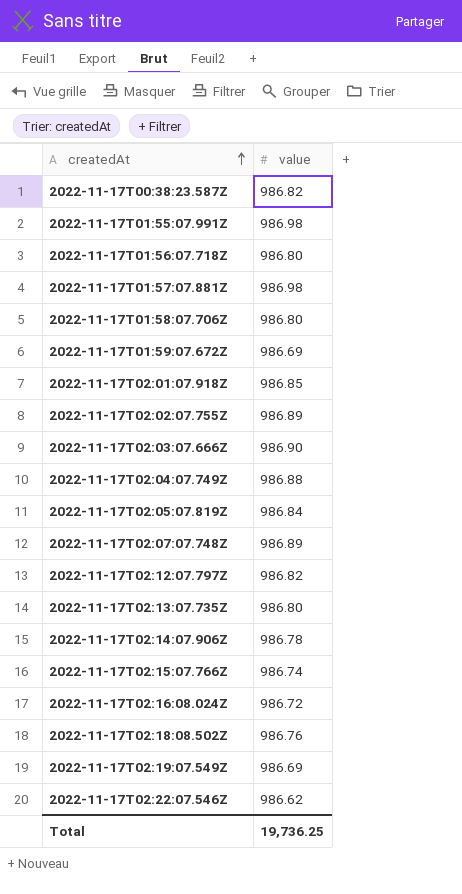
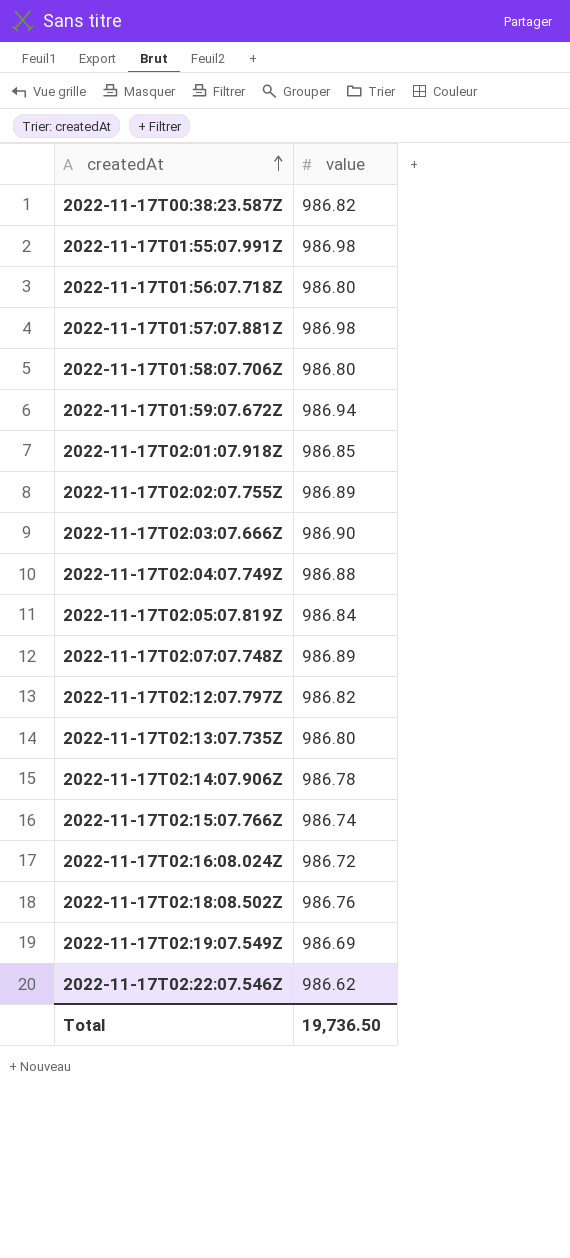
2022-11-17T01:59:07.672Z | value: 986.69 -> 986.94
Total | value: 19,736.25 -> 19,736.50

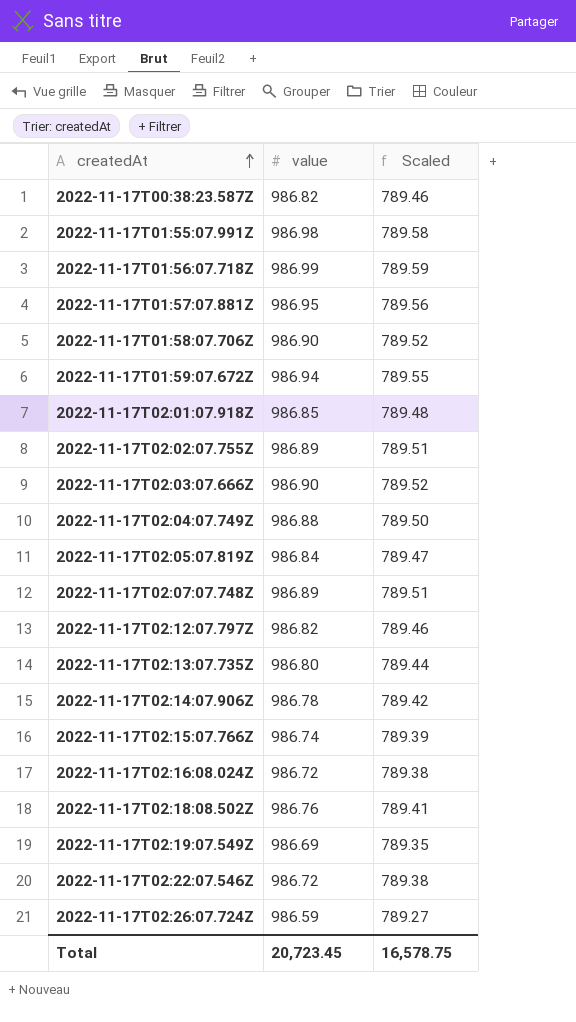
column Scaled | formula: none -> [value] * 0.8
2022-11-17T01:56:07.718Z | value: 986.80 -> 986.99
2022-11-17T01:57:07.881Z | value: 986.98 -> 986.95
2022-11-17T01:58:07.706Z | value: 986.80 -> 986.90
2022-11-17T02:22:07.546Z | value: 986.62 -> 986.72
row 2022-11-17T02:26:07.724Z: none -> 986.59 | 789.27
Total | value: 19,736.50 -> 20,723.45

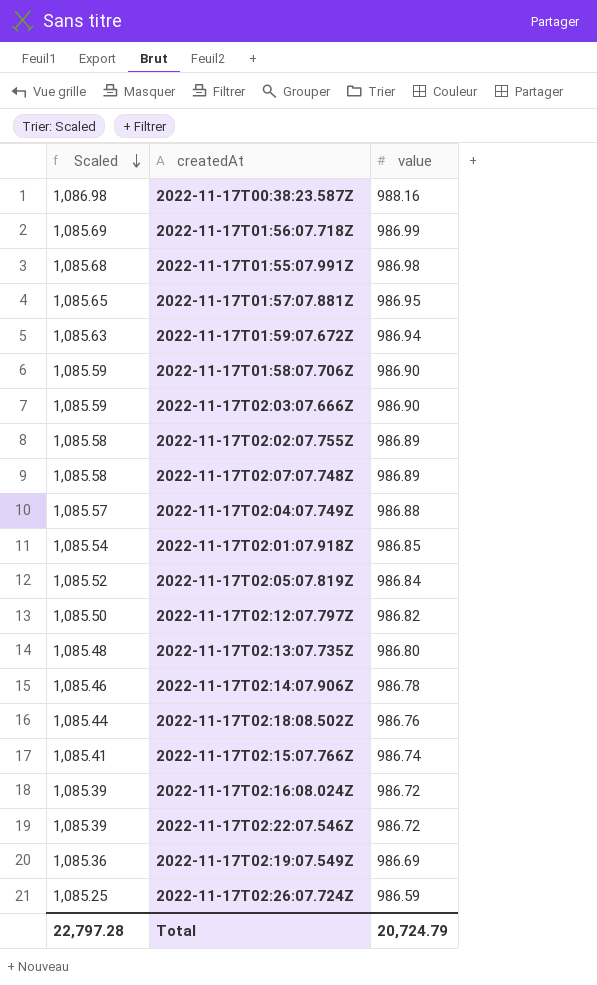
row order: createdAt ascending -> Scaled descending
column Scaled | formula: [value] * 0.8 -> [value] * 1.1
column Scaled | position: 3 -> 1
2022-11-17T00:38:23.587Z | value: 986.82 -> 988.16
Total | Scaled: 16,578.75 -> 22,797.28
Total | value: 20,723.45 -> 20,724.79

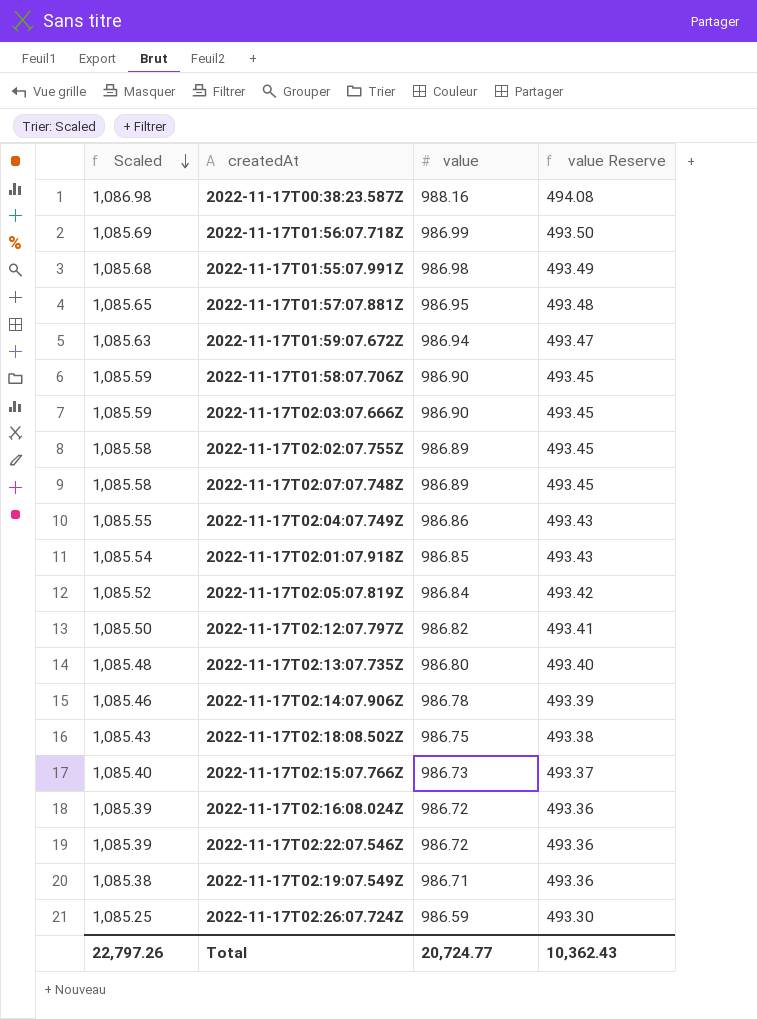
column value Reserve | formula: none -> [value] * 0.5
2022-11-17T02:04:07.749Z | Scaled: 1,085.57 -> 1,085.55
2022-11-17T02:04:07.749Z | value: 986.88 -> 986.86
2022-11-17T02:18:08.502Z | Scaled: 1,085.44 -> 1,085.43
2022-11-17T02:18:08.502Z | value: 986.76 -> 986.75
2022-11-17T02:15:07.766Z | Scaled: 1,085.41 -> 1,085.40
2022-11-17T02:15:07.766Z | value: 986.74 -> 986.73
2022-11-17T02:19:07.549Z | Scaled: 1,085.36 -> 1,085.38
2022-11-17T02:19:07.549Z | value: 986.69 -> 986.71
Total | Scaled: 22,797.28 -> 22,797.26
Total | value: 20,724.79 -> 20,724.77

